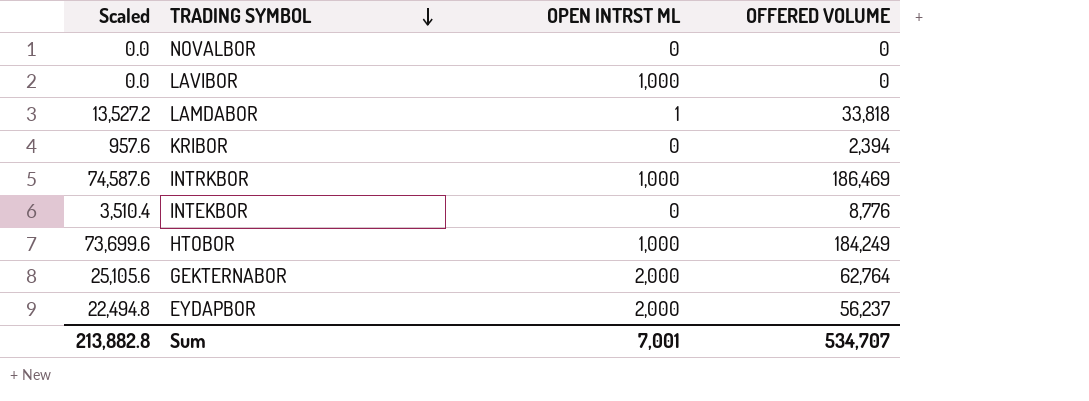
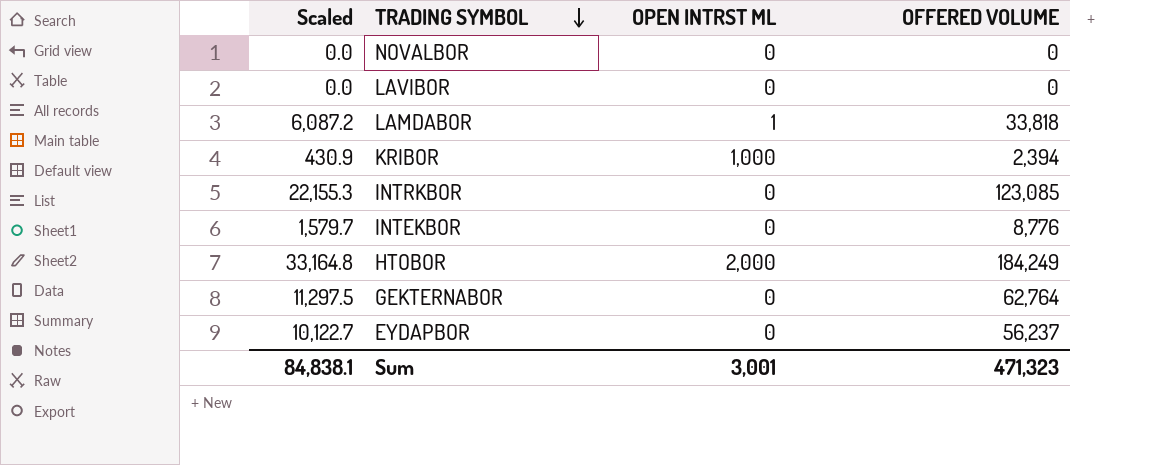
column Scaled | formula: [OFFERED VOLUME] * 0.4 -> [OFFERED VOLUME] * 0.18
LAVIBOR | OPEN INTRST ML: 1,000 -> 0
KRIBOR | OPEN INTRST ML: 0 -> 1,000
INTRKBOR | OPEN INTRST ML: 1,000 -> 0
INTRKBOR | OFFERED VOLUME: 186,469 -> 123,085
HTOBOR | OPEN INTRST ML: 1,000 -> 2,000
GEKTERNABOR | OPEN INTRST ML: 2,000 -> 0
EYDAPBOR | OPEN INTRST ML: 2,000 -> 0
Sum | Scaled: 213,882.8 -> 84,838.1
Sum | OPEN INTRST ML: 7,001 -> 3,001
Sum | OFFERED VOLUME: 534,707 -> 471,323

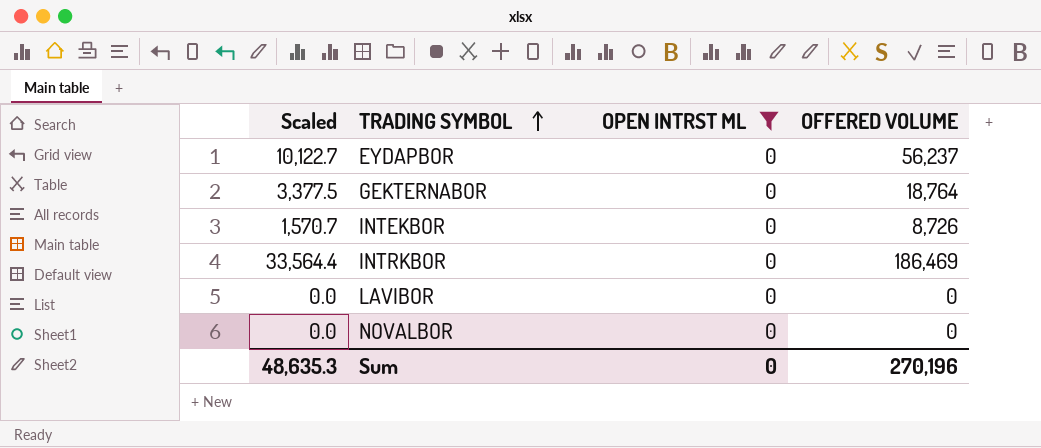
filter: none -> OPEN INTRST ML = 0
row order: TRADING SYMBOL descending -> TRADING SYMBOL ascending
GEKTERNABOR | Scaled: 11,297.5 -> 3,377.5
GEKTERNABOR | OFFERED VOLUME: 62,764 -> 18,764
INTEKBOR | Scaled: 1,579.7 -> 1,570.7
INTEKBOR | OFFERED VOLUME: 8,776 -> 8,726
INTRKBOR | Scaled: 22,155.3 -> 33,564.4
INTRKBOR | OFFERED VOLUME: 123,085 -> 186,469
Sum | Scaled: 84,838.1 -> 48,635.3
Sum | OPEN INTRST ML: 3,001 -> 0
Sum | OFFERED VOLUME: 471,323 -> 270,196

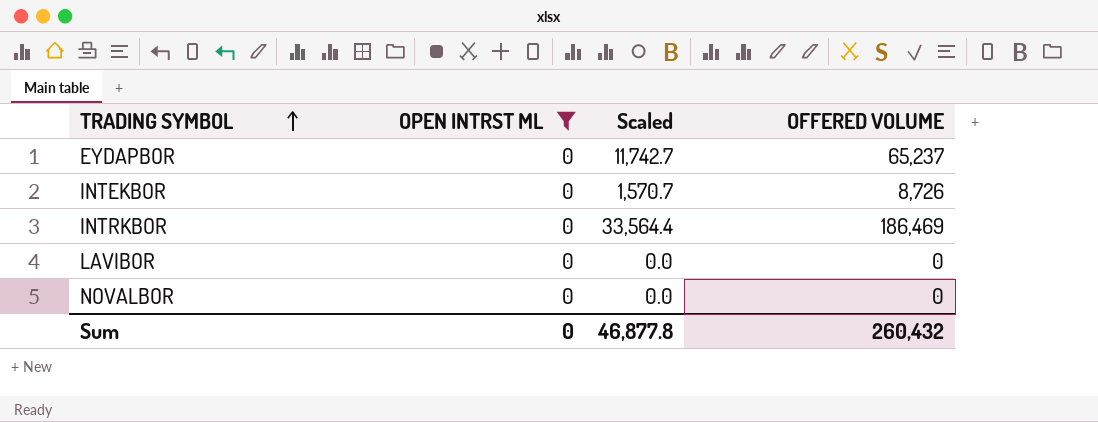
column Scaled | position: 1 -> 3
row GEKTERNABOR: 3,377.5 | 0 | 18,764 -> none
EYDAPBOR | Scaled: 10,122.7 -> 11,742.7
EYDAPBOR | OFFERED VOLUME: 56,237 -> 65,237
Sum | Scaled: 48,635.3 -> 46,877.8
Sum | OFFERED VOLUME: 270,196 -> 260,432

